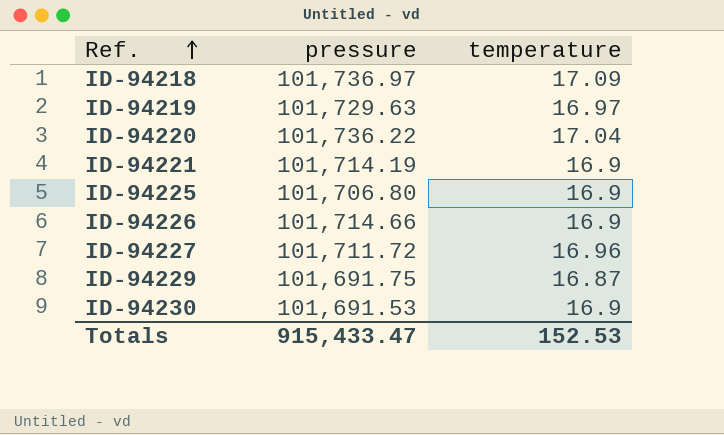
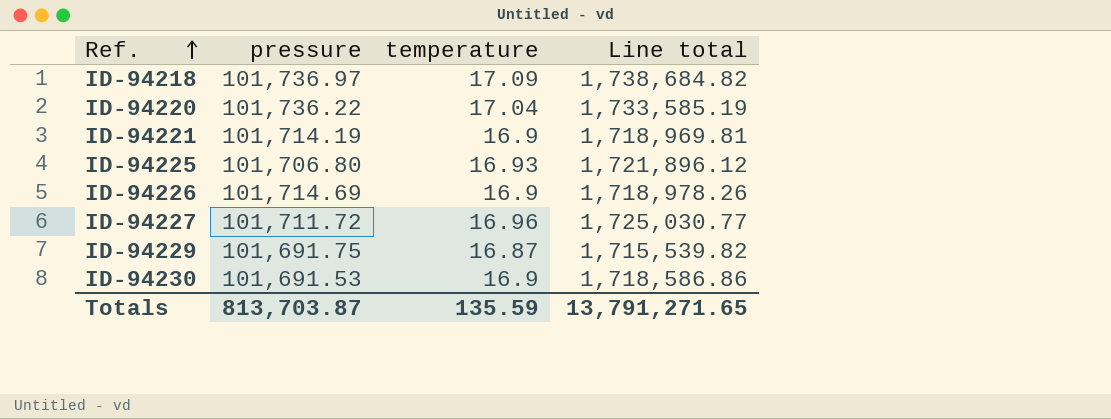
column Line total | formula: none -> [pressure] * [temperature]
row ID-94219: 101,729.63 | 16.97 -> none
ID-94225 | temperature: 16.9 -> 16.93
ID-94226 | pressure: 101,714.66 -> 101,714.69
Totals | pressure: 915,433.47 -> 813,703.87
Totals | temperature: 152.53 -> 135.59

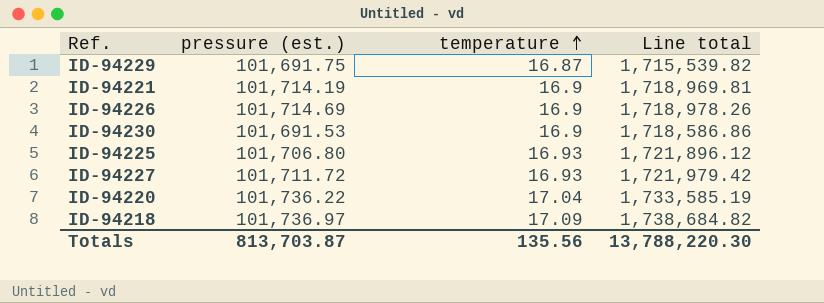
row order: Ref. ascending -> temperature ascending
column name: pressure -> pressure (est.)
ID-94227 | temperature: 16.96 -> 16.93
ID-94227 | Line total: 1,725,030.77 -> 1,721,979.42
Totals | temperature: 135.59 -> 135.56
Totals | Line total: 13,791,271.65 -> 13,788,220.30

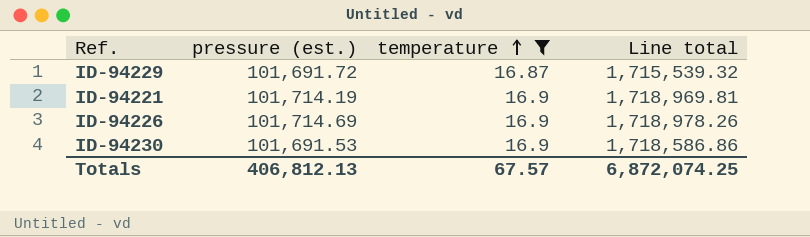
filter: none -> temperature <= 16.9
ID-94229 | pressure (est.): 101,691.75 -> 101,691.72
ID-94229 | Line total: 1,715,539.82 -> 1,715,539.32
Totals | pressure (est.): 813,703.87 -> 406,812.13
Totals | temperature: 135.56 -> 67.57
Totals | Line total: 13,788,220.30 -> 6,872,074.25

